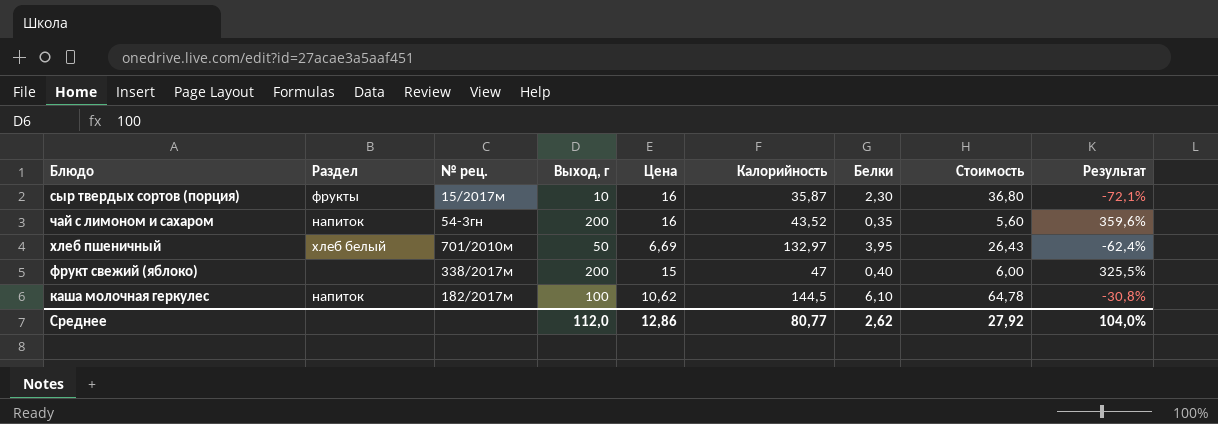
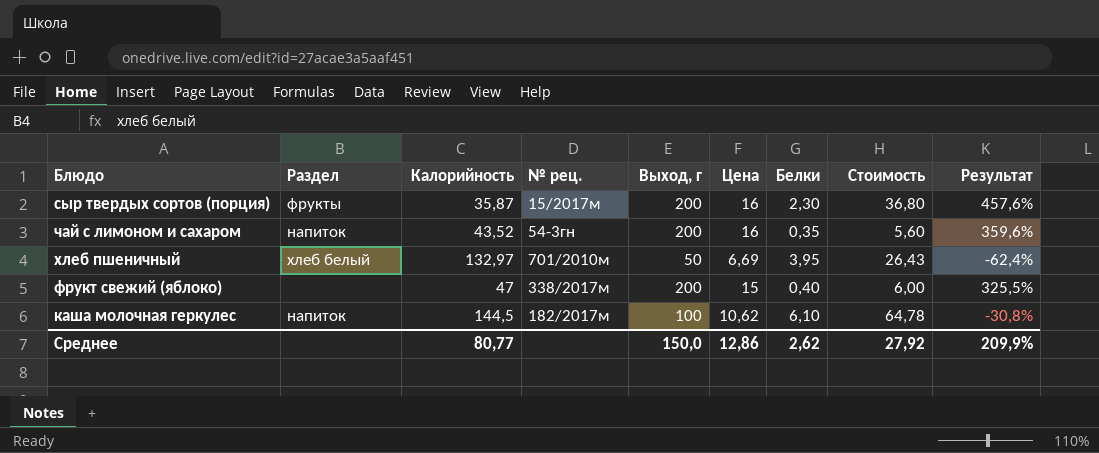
column Калорийность | position: 6 -> 3
сыр твердых сортов (порция) | Выход, г: 10 -> 200
сыр твердых сортов (порция) | Результат: -72,1% -> 457,6%
Среднее | Выход, г: 112,0 -> 150,0
Среднее | Результат: 104,0% -> 209,9%

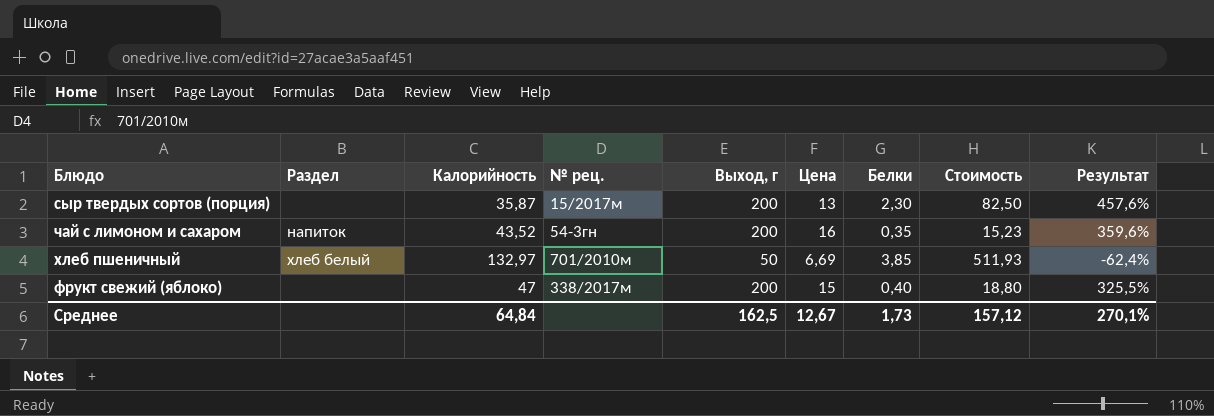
column Стоимость | formula: [Цена] * [Белки] -> [Калорийность] * [Белки]
row каша молочная геркулес: напиток | 144,5 | 182/2017м | 100 | 10,62 | 6,10 | 64,78 | -30,8% -> none
сыр твердых сортов (порция) | Раздел: фрукты -> none
сыр твердых сортов (порция) | Цена: 16 -> 13
хлеб пшеничный | Белки: 3,95 -> 3,85
Среднее | Калорийность: 80,77 -> 64,84
Среднее | Выход, г: 150,0 -> 162,5
Среднее | Цена: 12,86 -> 12,67
Среднее | Белки: 2,62 -> 1,73
Среднее | Стоимость: 27,92 -> 157,12
Среднее | Результат: 209,9% -> 270,1%

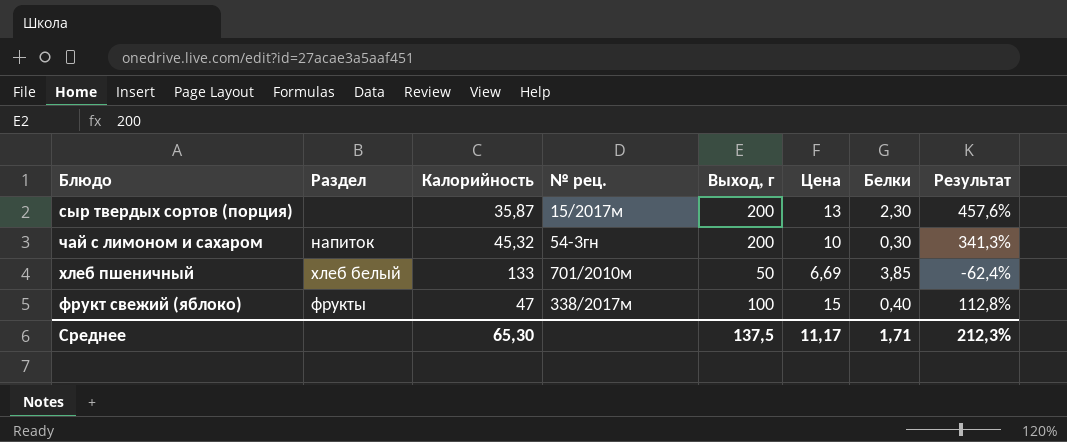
column Стоимость | formula: [Калорийность] * [Белки] -> none
чай с лимоном и сахаром | Калорийность: 43,52 -> 45,32
чай с лимоном и сахаром | Цена: 16 -> 10
чай с лимоном и сахаром | Белки: 0,35 -> 0,30
чай с лимоном и сахаром | Результат: 359,6% -> 341,3%
хлеб пшеничный | Калорийность: 132,97 -> 133
фрукт свежий (яблоко) | Раздел: none -> фрукты
фрукт свежий (яблоко) | Выход, г: 200 -> 100
фрукт свежий (яблоко) | Результат: 325,5% -> 112,8%
Среднее | Калорийность: 64,84 -> 65,30
Среднее | Выход, г: 162,5 -> 137,5
Среднее | Цена: 12,67 -> 11,17
Среднее | Белки: 1,73 -> 1,71
Среднее | Результат: 270,1% -> 212,3%

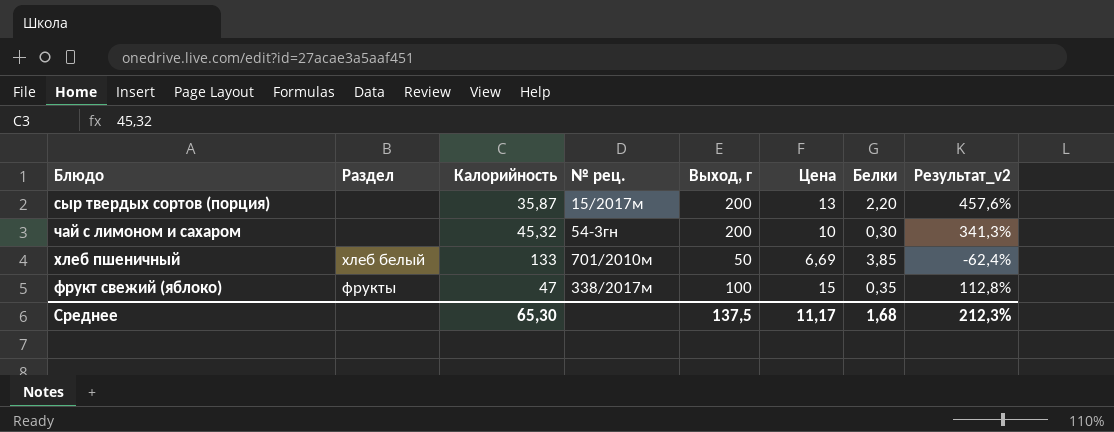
column name: Результат -> Результат_v2
сыр твердых сортов (порция) | Белки: 2,30 -> 2,20
чай с лимоном и сахаром | Раздел: напиток -> none
фрукт свежий (яблоко) | Белки: 0,40 -> 0,35
Среднее | Белки: 1,71 -> 1,68

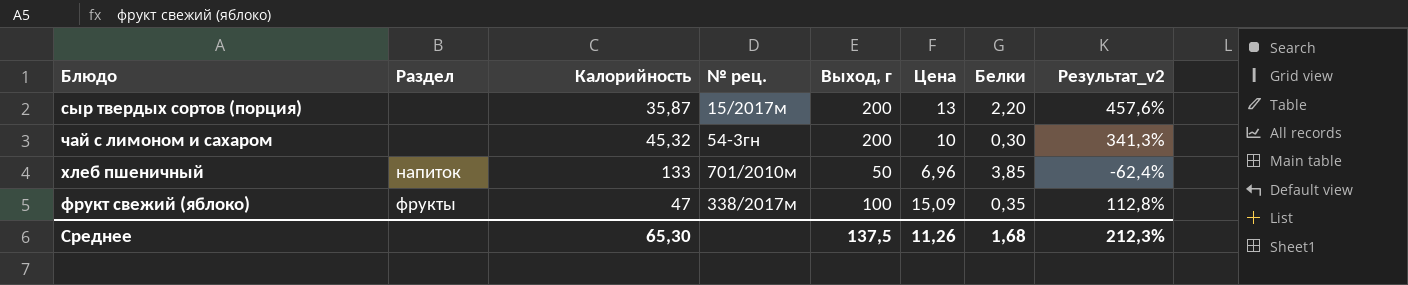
хлеб пшеничный | Раздел: хлеб белый -> напиток
хлеб пшеничный | Цена: 6,69 -> 6,96
фрукт свежий (яблоко) | Цена: 15 -> 15,09
Среднее | Цена: 11,17 -> 11,26

